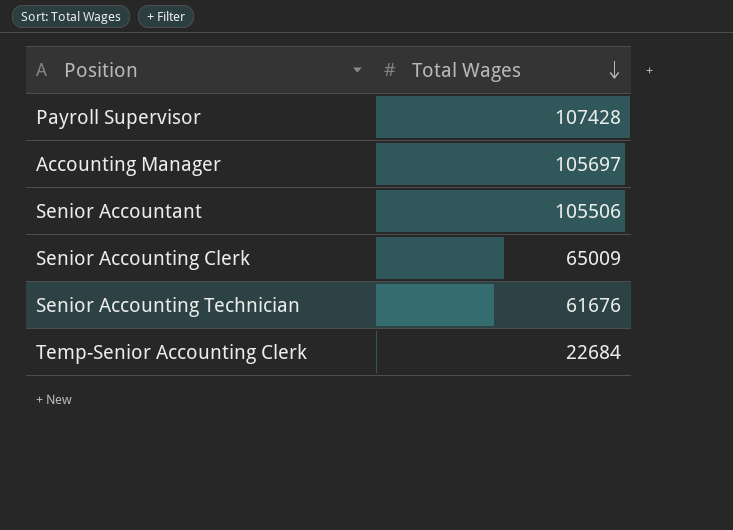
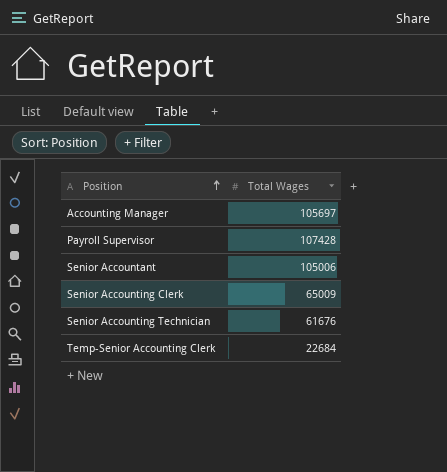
row order: Total Wages descending -> Position ascending
Senior Accountant | Total Wages: 105506 -> 105006

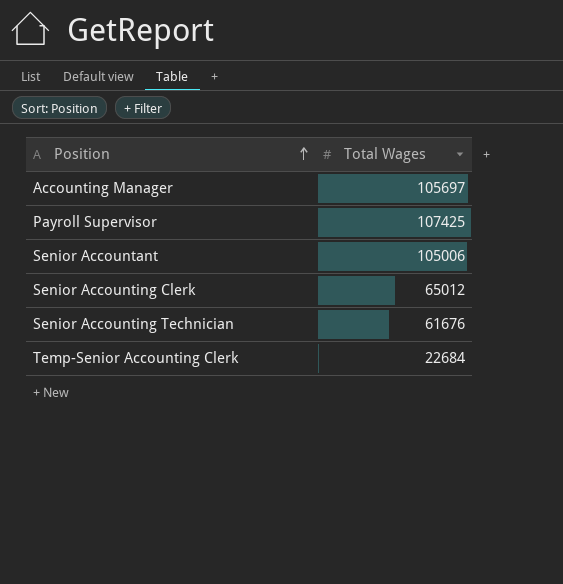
Payroll Supervisor | Total Wages: 107428 -> 107425
Senior Accounting Clerk | Total Wages: 65009 -> 65012

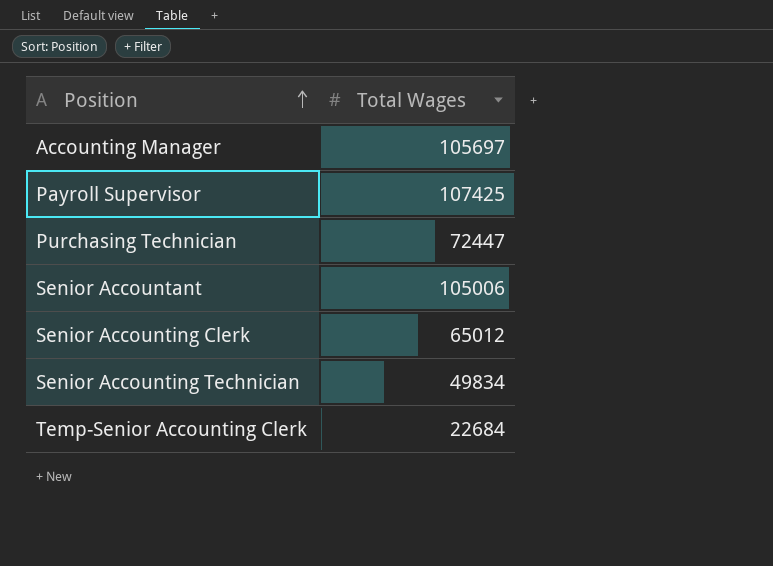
row Purchasing Technician: none -> 72447
Senior Accounting Technician | Total Wages: 61676 -> 49834

